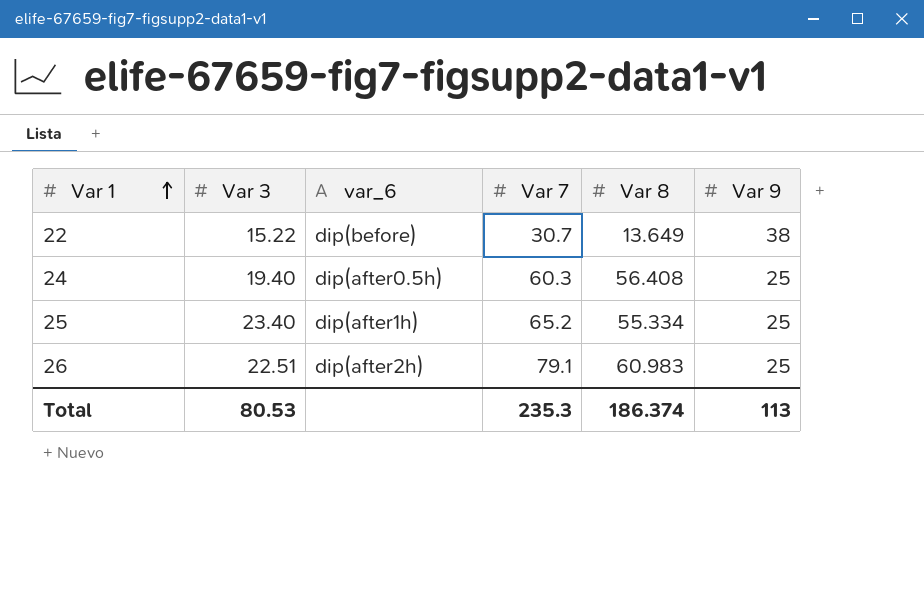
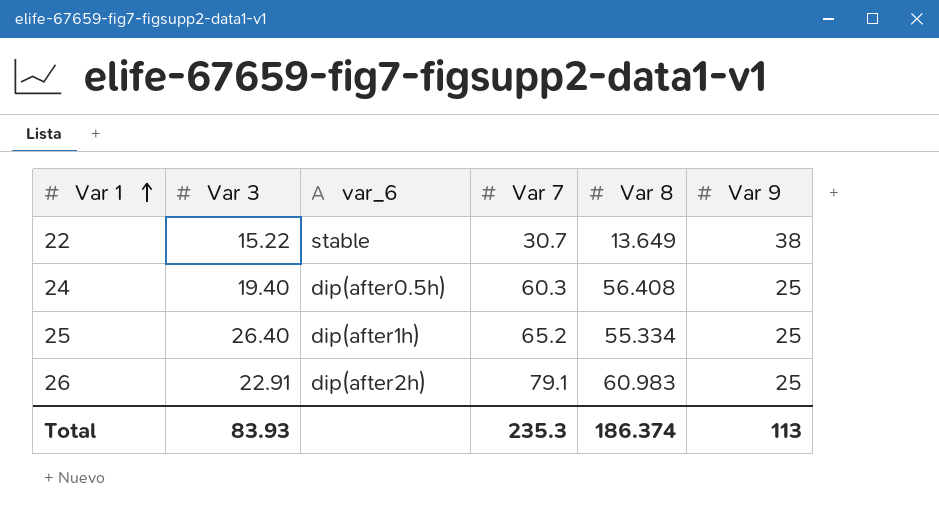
22 | var_6: dip(before) -> stable
25 | Var 3: 23.40 -> 26.40
26 | Var 3: 22.51 -> 22.91
Total | Var 3: 80.53 -> 83.93

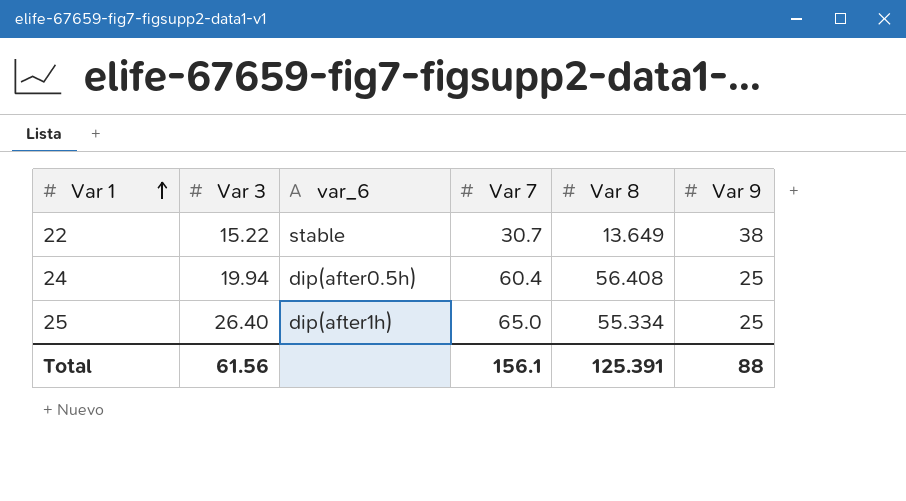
row 26: 22.91 | dip(after2h) | 79.1 | 60.983 | 25 -> none
24 | Var 3: 19.40 -> 19.94
24 | Var 7: 60.3 -> 60.4
25 | Var 7: 65.2 -> 65.0
Total | Var 3: 83.93 -> 61.56
Total | Var 7: 235.3 -> 156.1
Total | Var 8: 186.374 -> 125.391
Total | Var 9: 113 -> 88

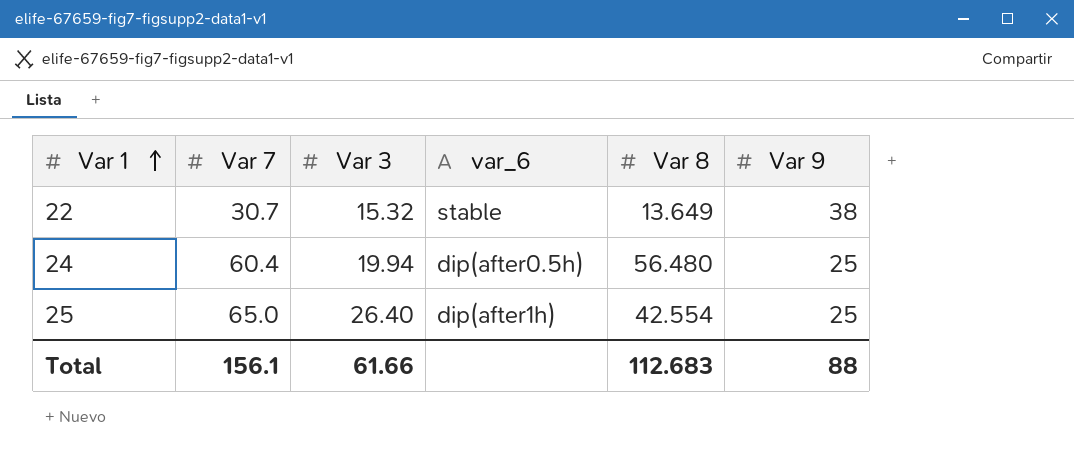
column Var 7 | position: 4 -> 2
22 | Var 3: 15.22 -> 15.32
24 | Var 8: 56.408 -> 56.480
25 | Var 8: 55.334 -> 42.554
Total | Var 3: 61.56 -> 61.66
Total | Var 8: 125.391 -> 112.683

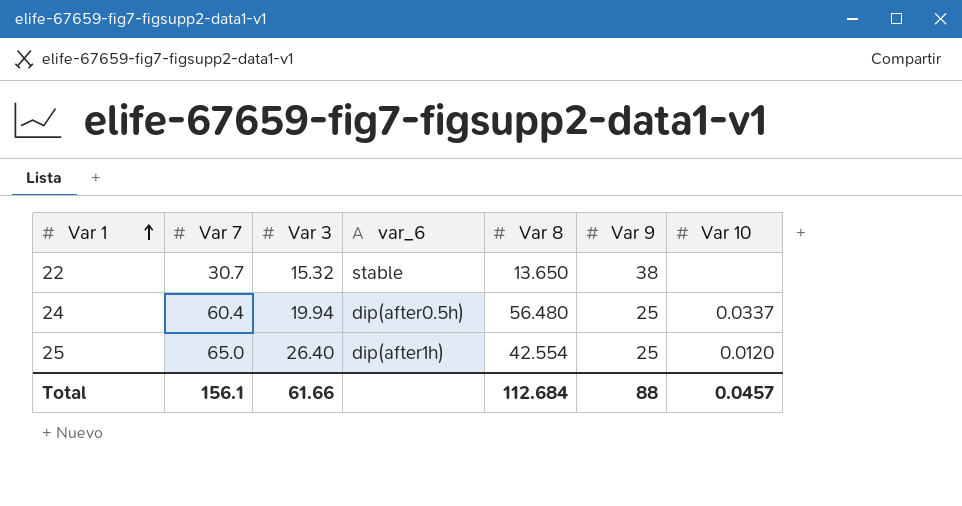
column Var 10 | position: none -> 7
22 | Var 8: 13.649 -> 13.650
Total | Var 8: 112.683 -> 112.684

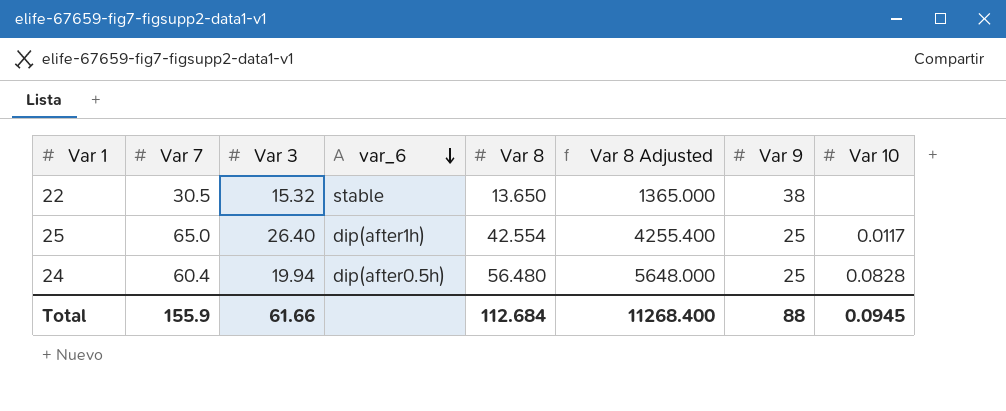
row order: Var 1 ascending -> var_6 descending
column Var 8 Adjusted | formula: none -> [Var 8] * 100
22 | Var 7: 30.7 -> 30.5
25 | Var 10: 0.0120 -> 0.0117
24 | Var 10: 0.0337 -> 0.0828
Total | Var 7: 156.1 -> 155.9
Total | Var 10: 0.0457 -> 0.0945

